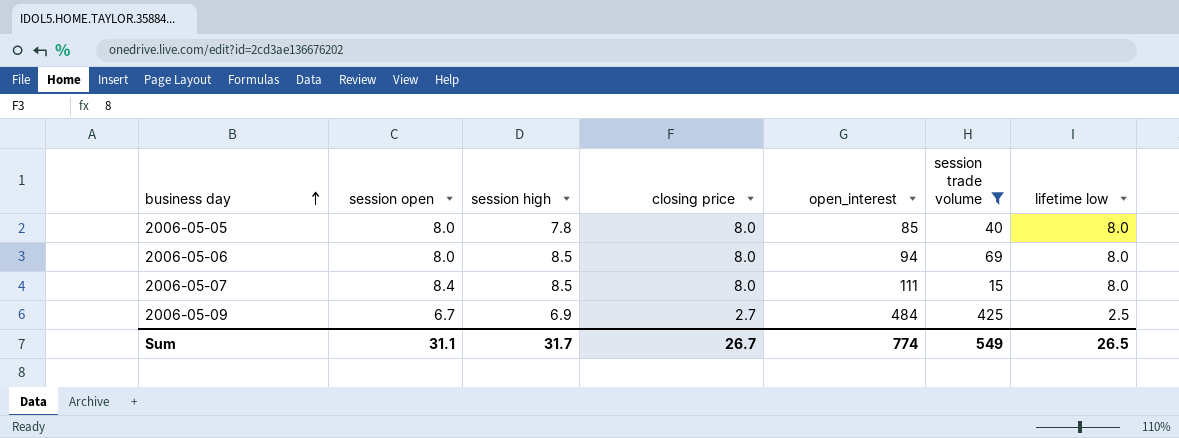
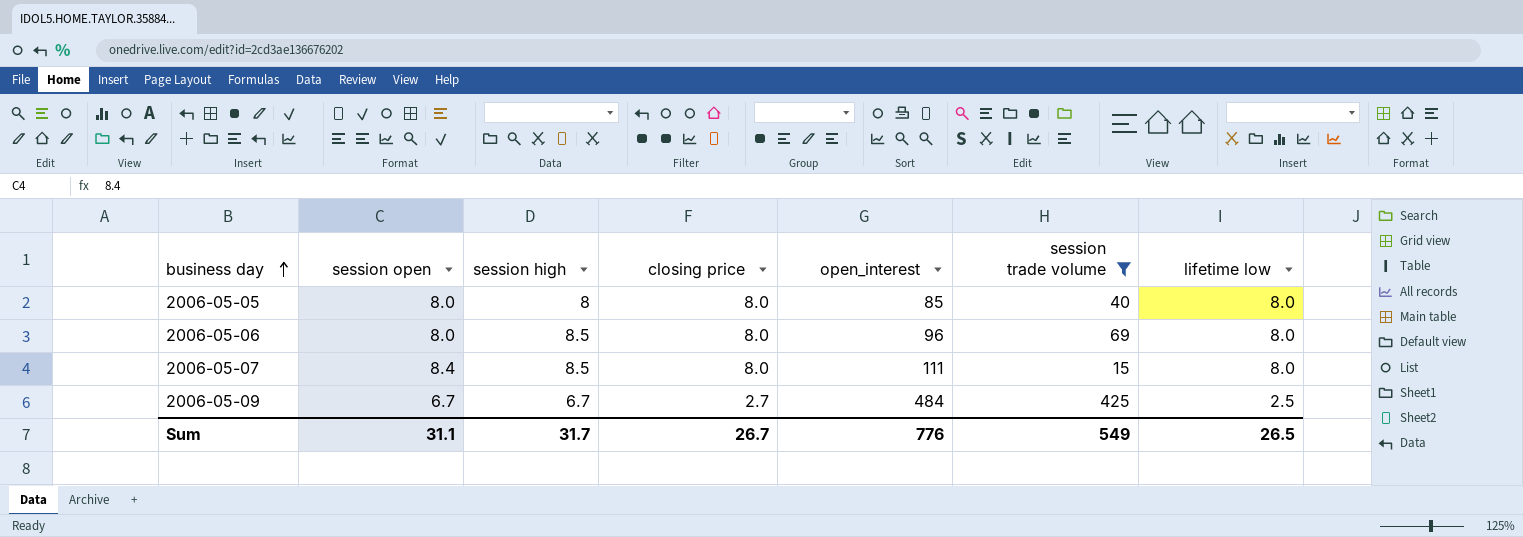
2006-05-05 | session high: 7.8 -> 8
2006-05-06 | open_interest: 94 -> 96
2006-05-09 | session high: 6.9 -> 6.7
Sum | open_interest: 774 -> 776

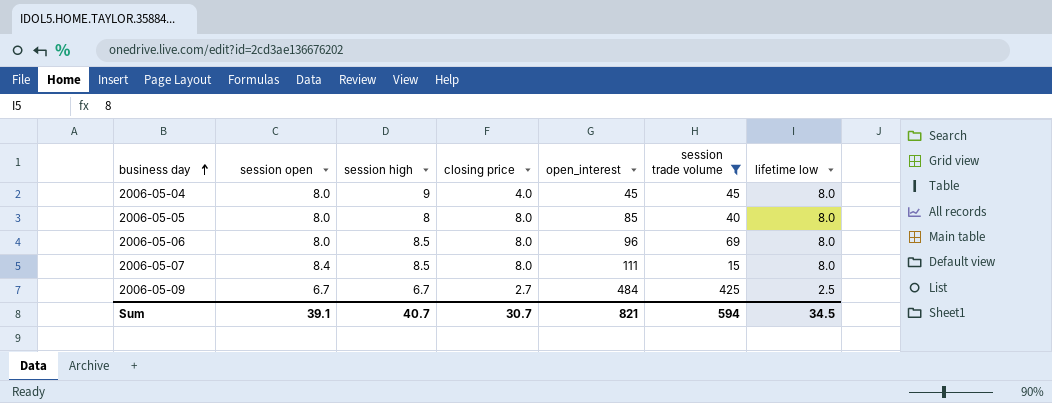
row 2006-05-04: none -> 8.0 | 9 | 4.0 | 45 | 45 | 8.0
Sum | session open: 31.1 -> 39.1
Sum | session high: 31.7 -> 40.7
Sum | closing price: 26.7 -> 30.7
Sum | open_interest: 776 -> 821
Sum | session trade volume: 549 -> 594
Sum | lifetime low: 26.5 -> 34.5

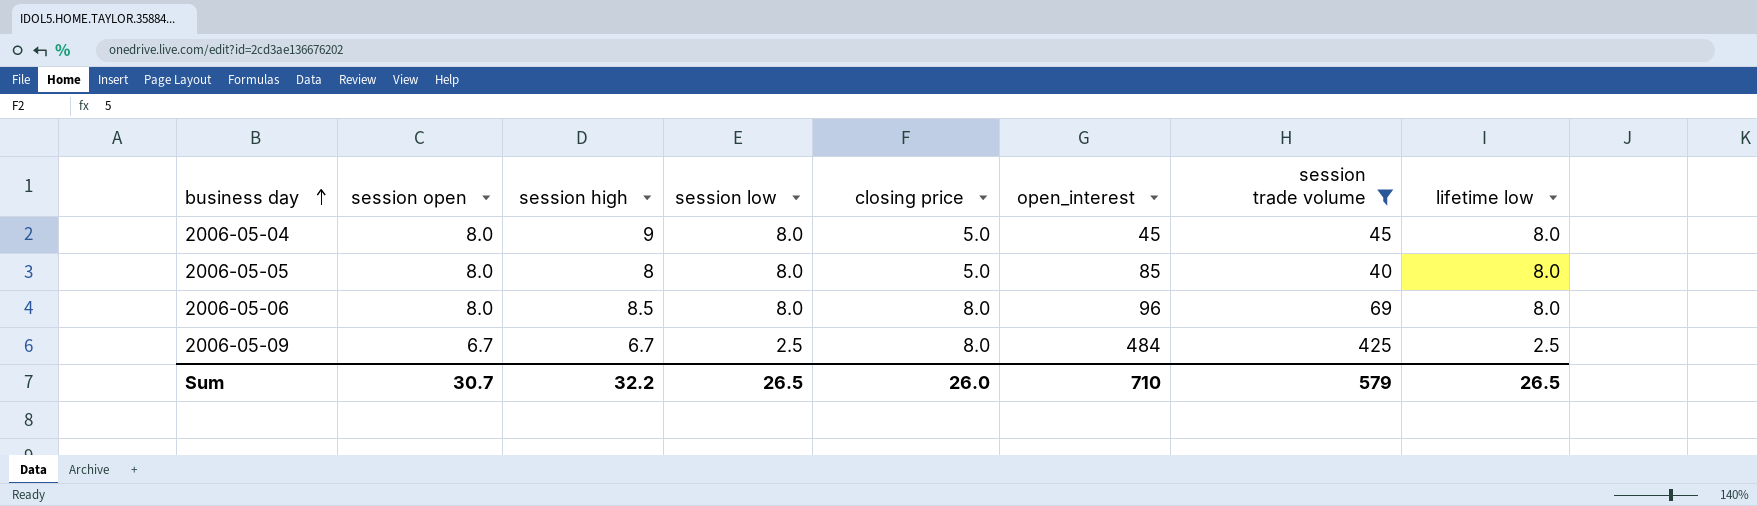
column session low | position: none -> 4
row 2006-05-07: 8.4 | 8.5 | 8.0 | 111 | 15 | 8.0 -> none
2006-05-04 | closing price: 4.0 -> 5.0
2006-05-05 | closing price: 8.0 -> 5.0
2006-05-09 | closing price: 2.7 -> 8.0
Sum | session open: 39.1 -> 30.7
Sum | session high: 40.7 -> 32.2
Sum | closing price: 30.7 -> 26.0
Sum | open_interest: 821 -> 710
Sum | session trade volume: 594 -> 579
Sum | lifetime low: 34.5 -> 26.5

